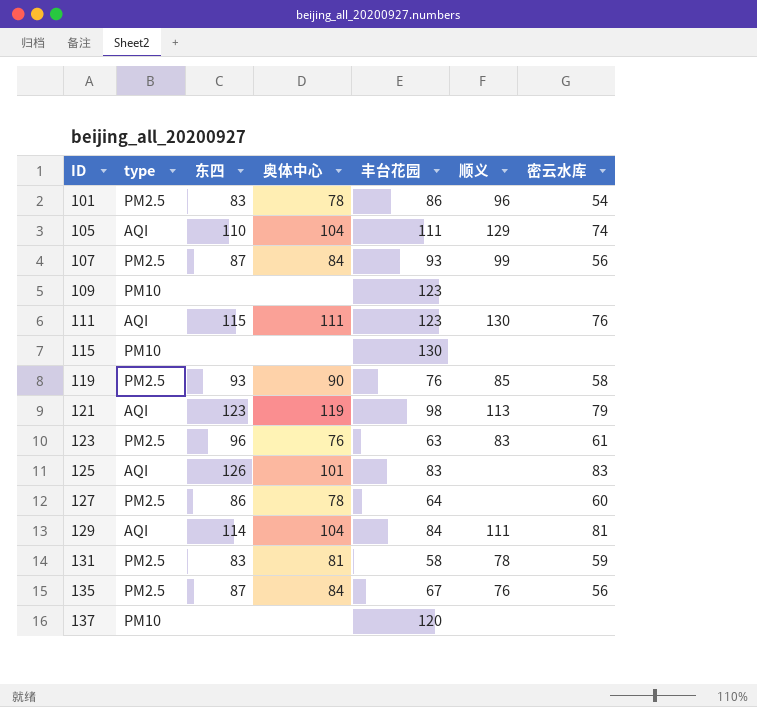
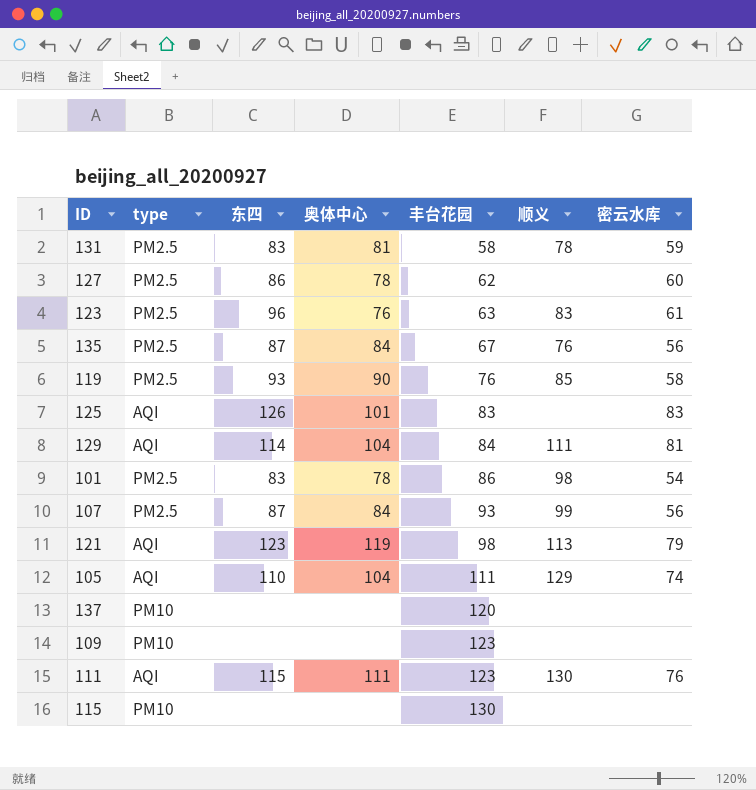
row order: ID ascending -> 丰台花园 ascending
127 | 丰台花园: 64 -> 62
101 | 顺义: 96 -> 98

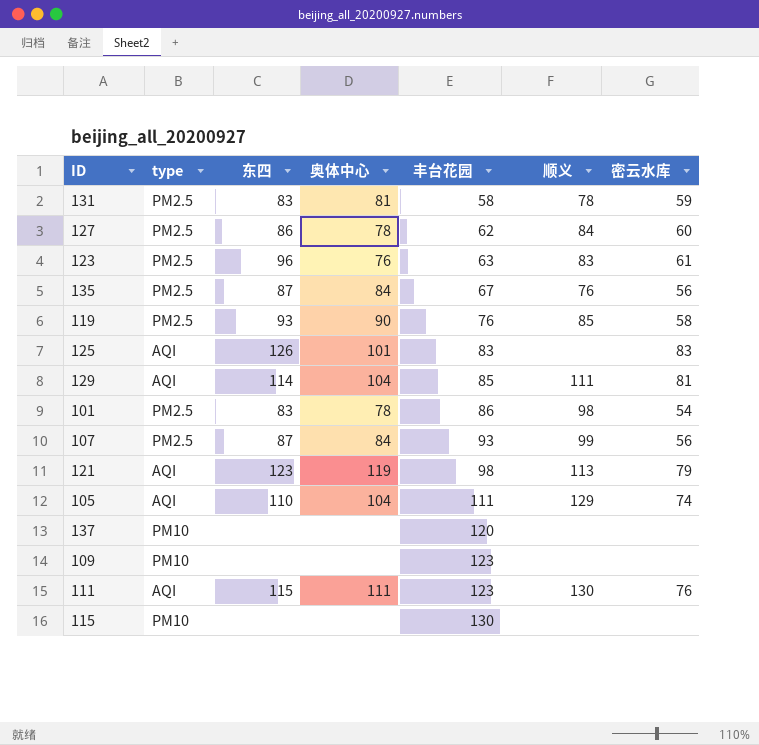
127 | 顺义: none -> 84
129 | 丰台花园: 84 -> 85

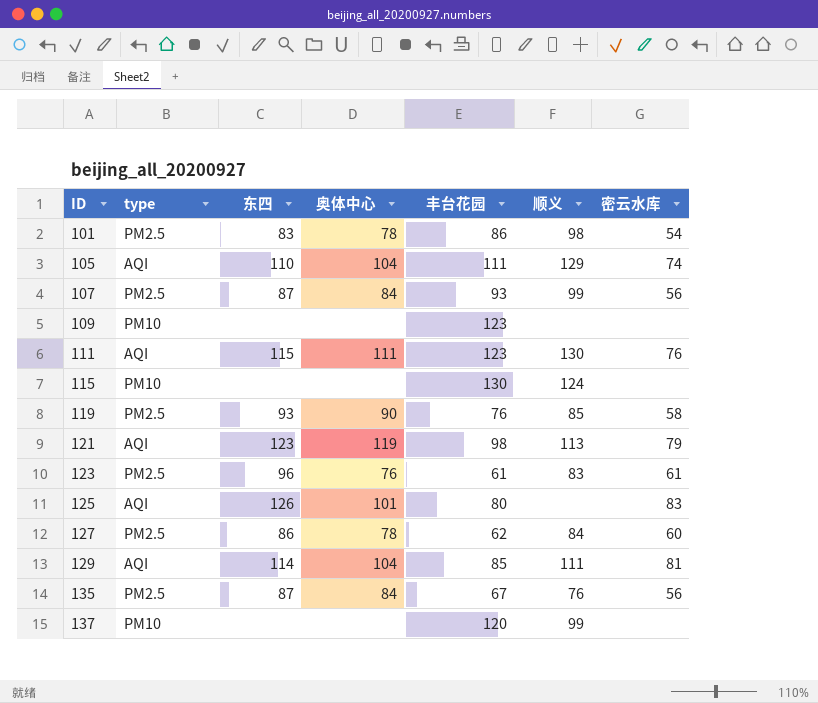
row order: 丰台花园 ascending -> ID ascending
row 131: PM2.5 | 83 | 81 | 58 | 78 | 59 -> none
115 | 顺义: none -> 124
123 | 丰台花园: 63 -> 61
125 | 丰台花园: 83 -> 80
137 | 顺义: none -> 99

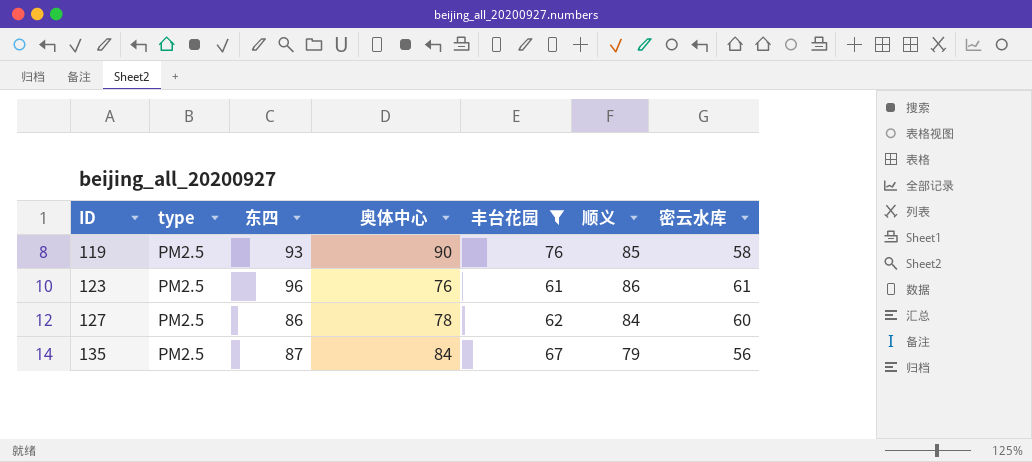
filter: none -> 丰台花园 <= 76
123 | 顺义: 83 -> 86
135 | 顺义: 76 -> 79

